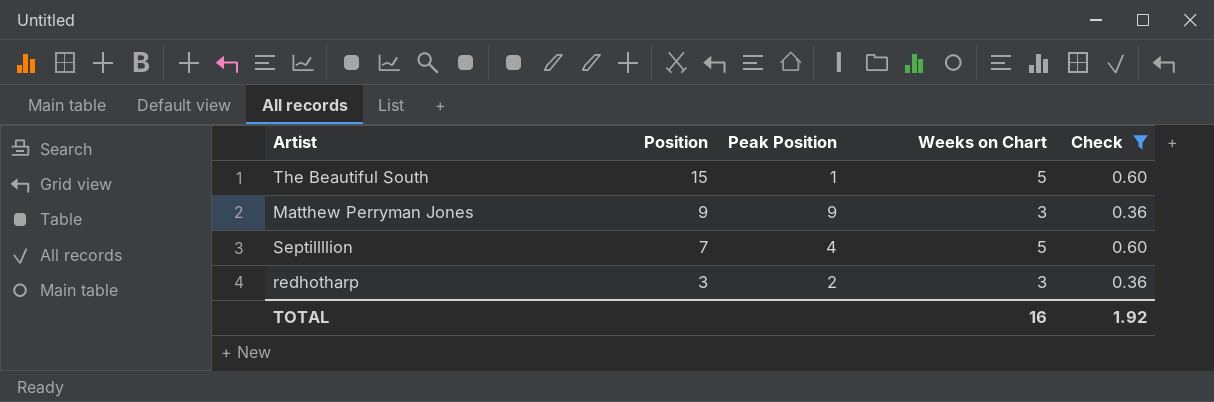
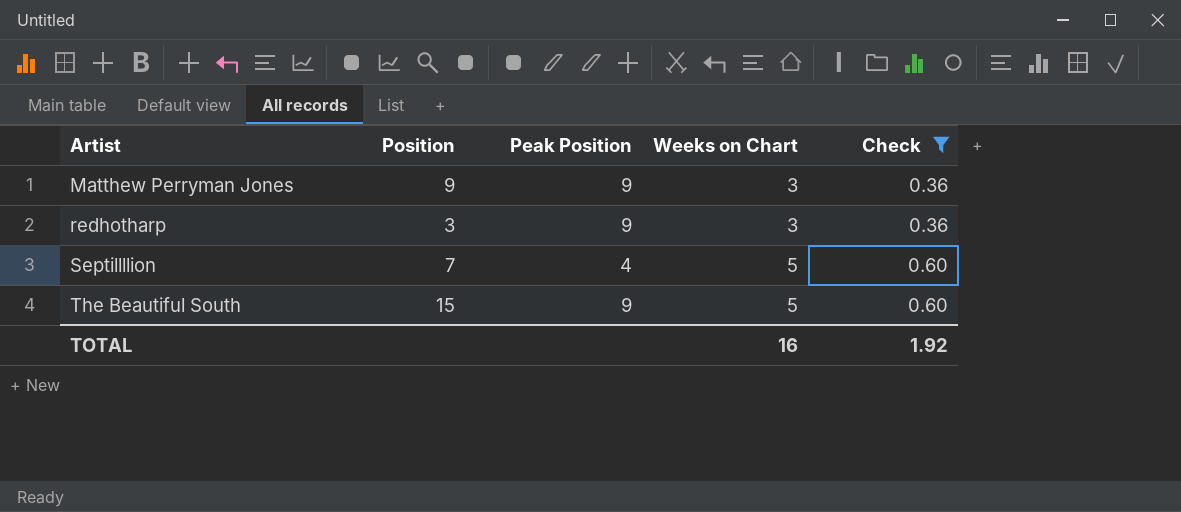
row order: Position descending -> Artist ascending
redhotharp | Peak Position: 2 -> 9
The Beautiful South | Peak Position: 1 -> 9

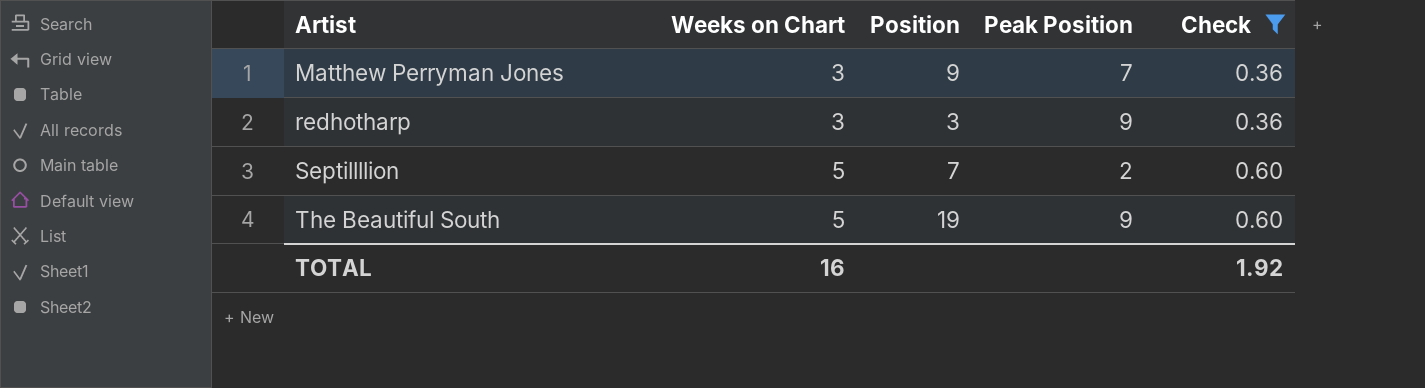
column Weeks on Chart | position: 4 -> 2
Matthew Perryman Jones | Peak Position: 9 -> 7
Septillllion | Peak Position: 4 -> 2
The Beautiful South | Position: 15 -> 19

